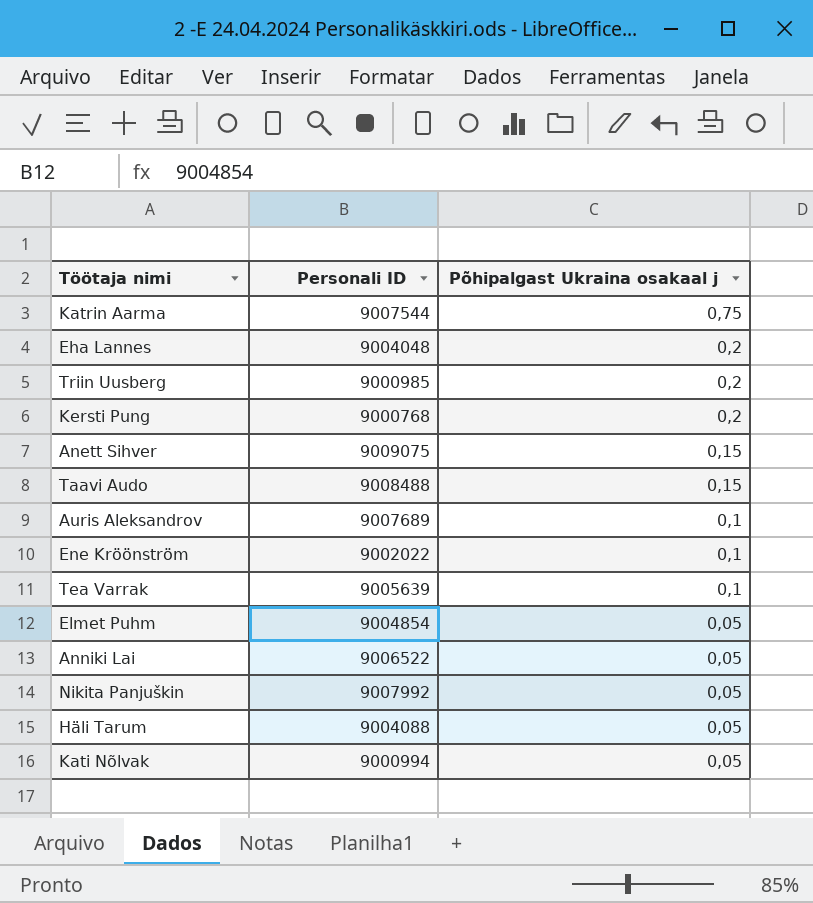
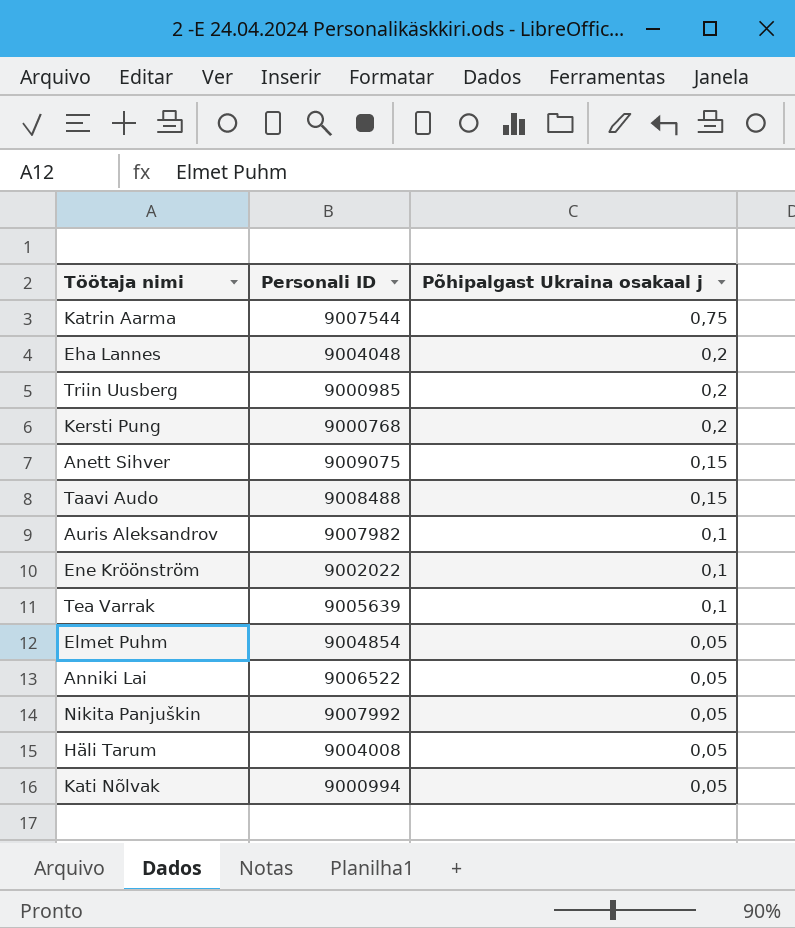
Auris Aleksandrov | Personali ID: 9007689 -> 9007982
Häli Tarum | Personali ID: 9004088 -> 9004008

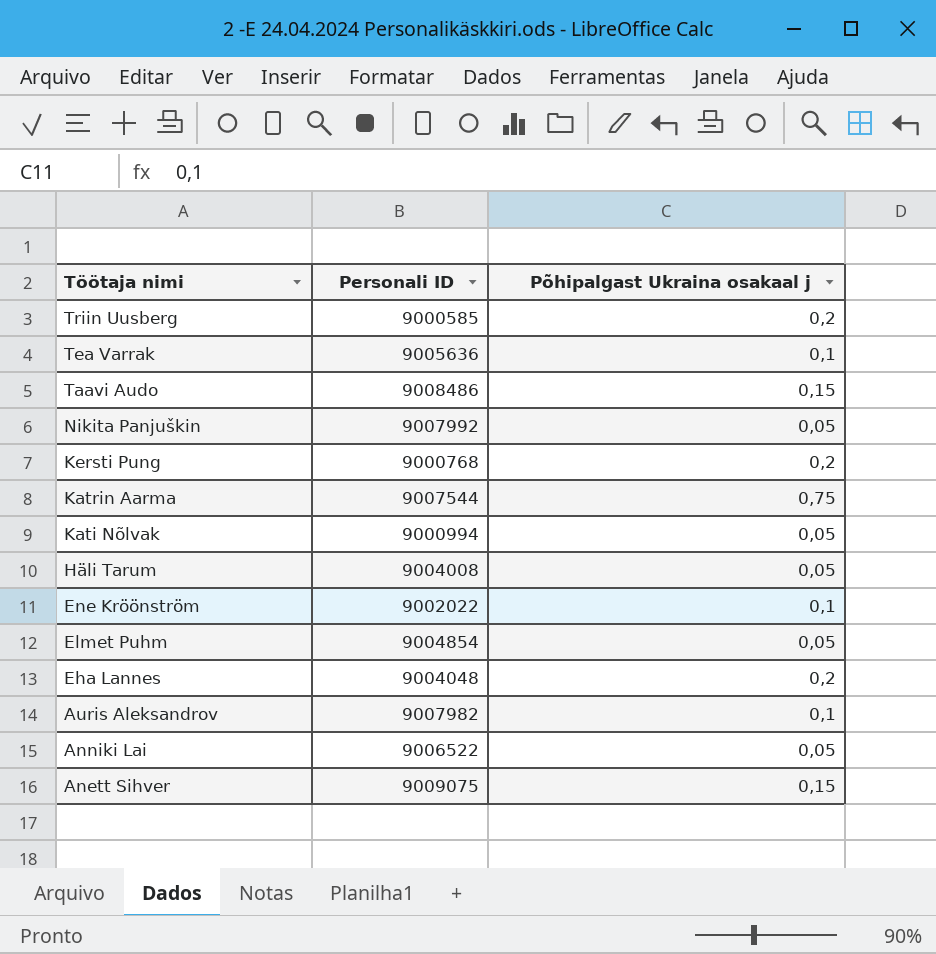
row order: Põhipalgast Ukraina osakaal j descending -> Töötaja nimi descending
Triin Uusberg | Personali ID: 9000985 -> 9000585
Tea Varrak | Personali ID: 9005639 -> 9005636
Taavi Audo | Personali ID: 9008488 -> 9008486

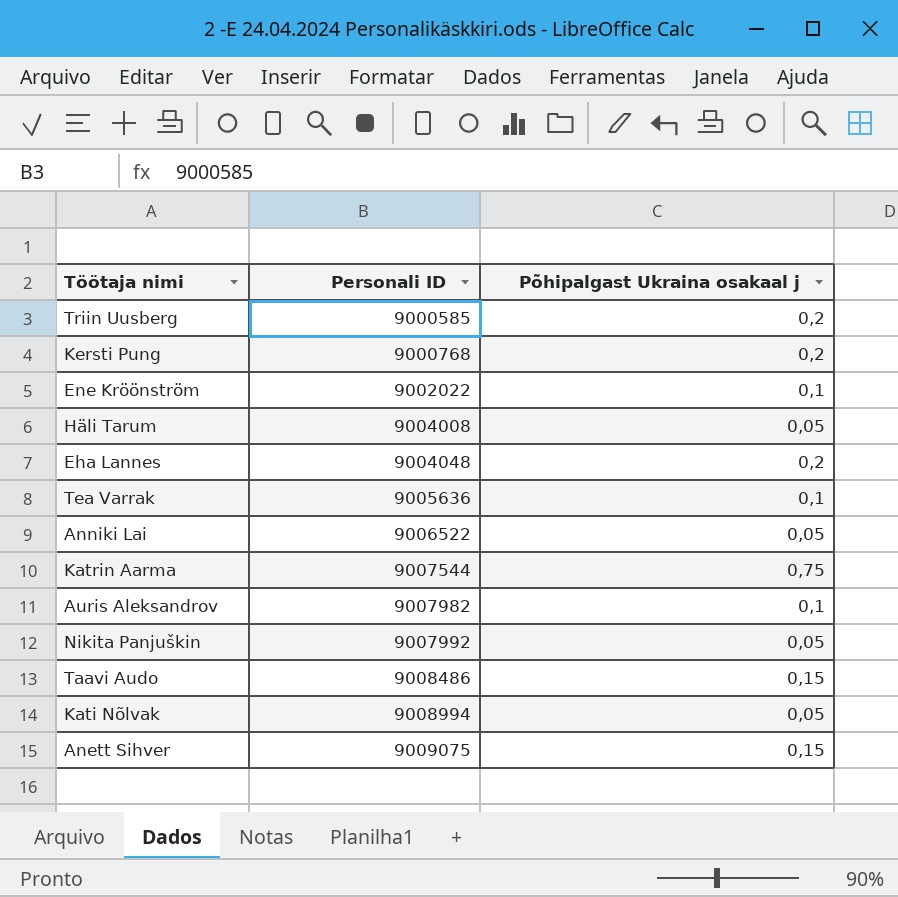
row order: Töötaja nimi descending -> Personali ID ascending
row Elmet Puhm: 9004854 | 0,05 -> none
Kati Nõlvak | Personali ID: 9000994 -> 9008994

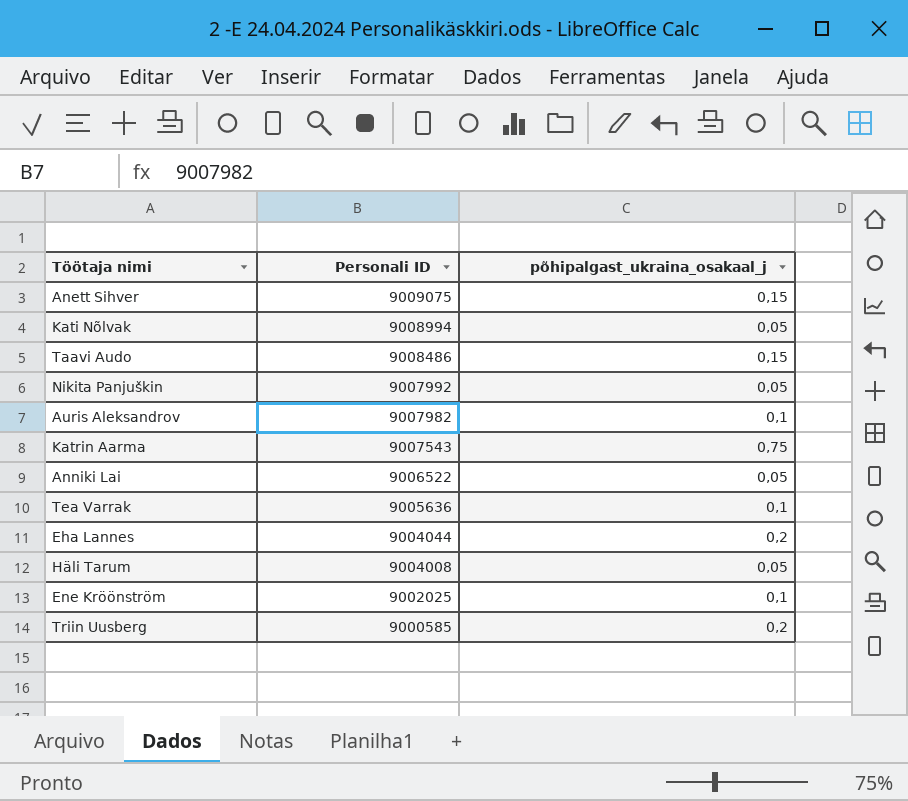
row order: Personali ID ascending -> Personali ID descending
column name: Põhipalgast Ukraina osakaal j -> põhipalgast_ukraina_osakaal_j
row Kersti Pung: 9000768 | 0,2 -> none
Katrin Aarma | Personali ID: 9007544 -> 9007543
Eha Lannes | Personali ID: 9004048 -> 9004044
Ene Kröönström | Personali ID: 9002022 -> 9002025

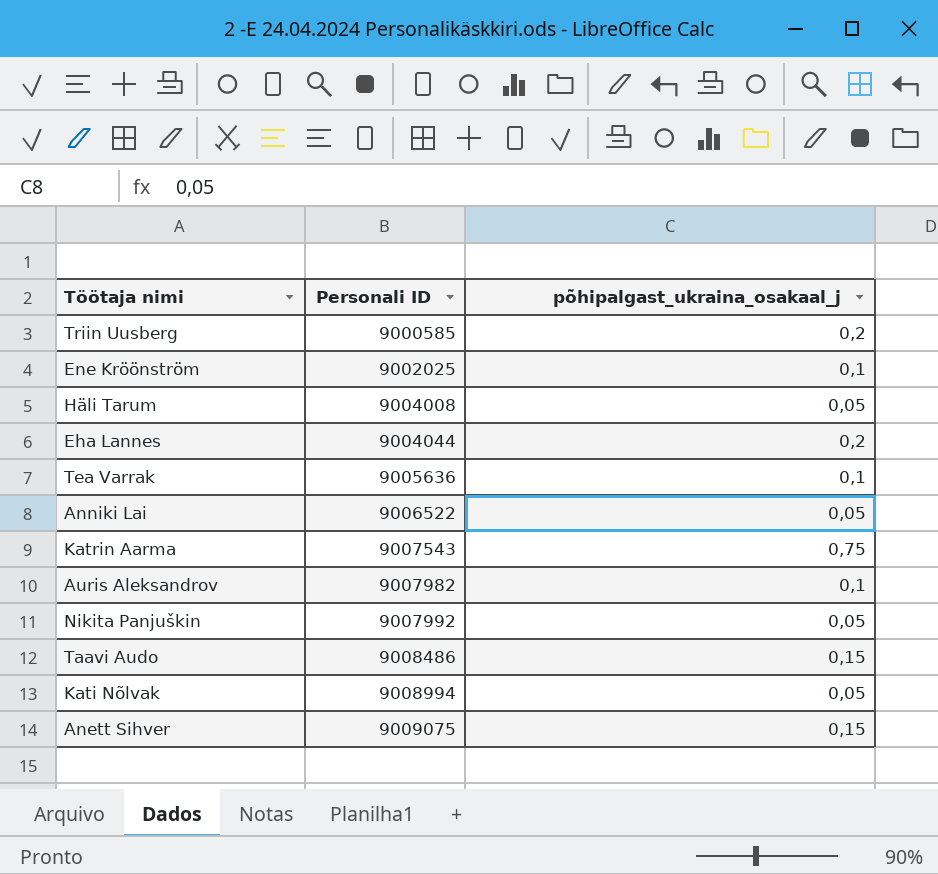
row order: Personali ID descending -> Personali ID ascending

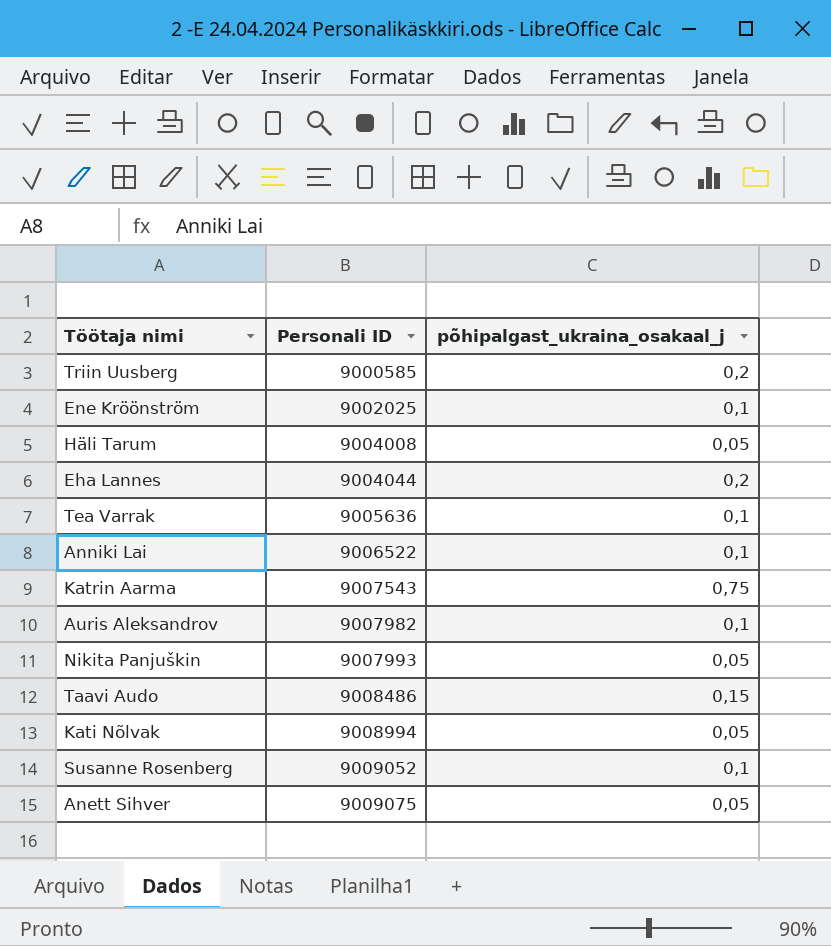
Anniki Lai | põhipalgast_ukraina_osakaal_j: 0,05 -> 0,1
Nikita Panjuškin | Personali ID: 9007992 -> 9007993
row Susanne Rosenberg: none -> 9009052 | 0,1
Anett Sihver | põhipalgast_ukraina_osakaal_j: 0,15 -> 0,05

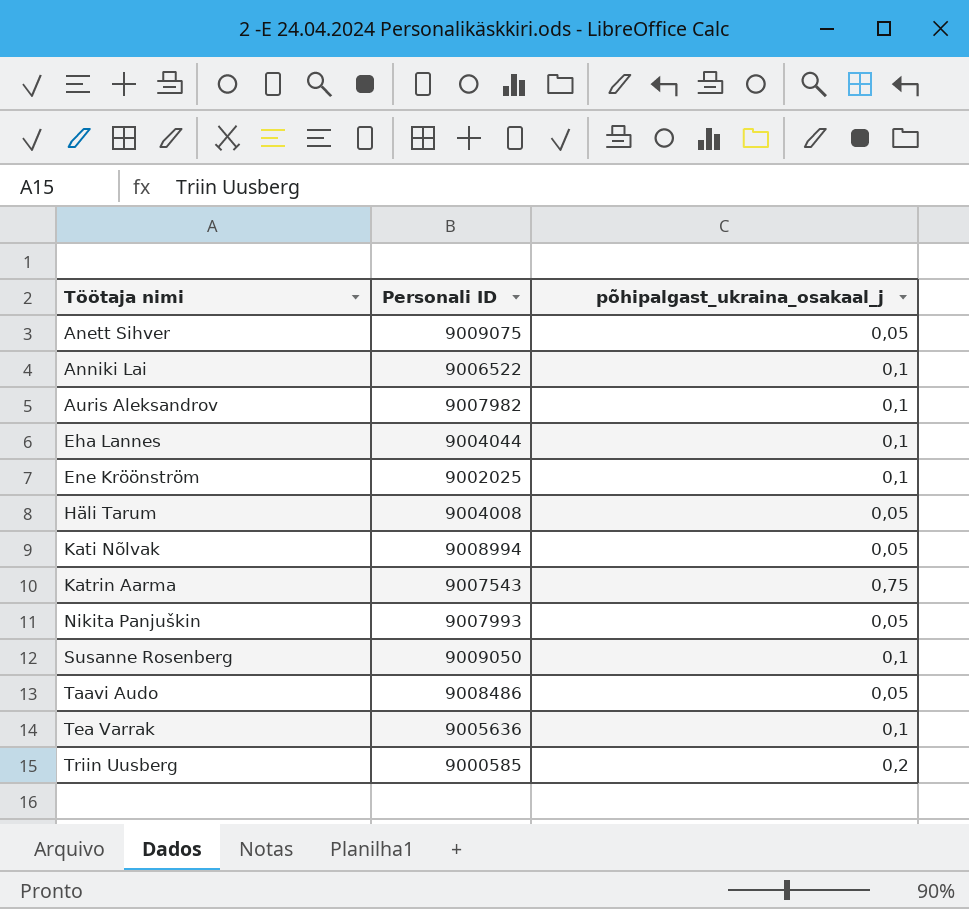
row order: Personali ID ascending -> Töötaja nimi ascending
Eha Lannes | põhipalgast_ukraina_osakaal_j: 0,2 -> 0,1
Susanne Rosenberg | Personali ID: 9009052 -> 9009050
Taavi Audo | põhipalgast_ukraina_osakaal_j: 0,15 -> 0,05

